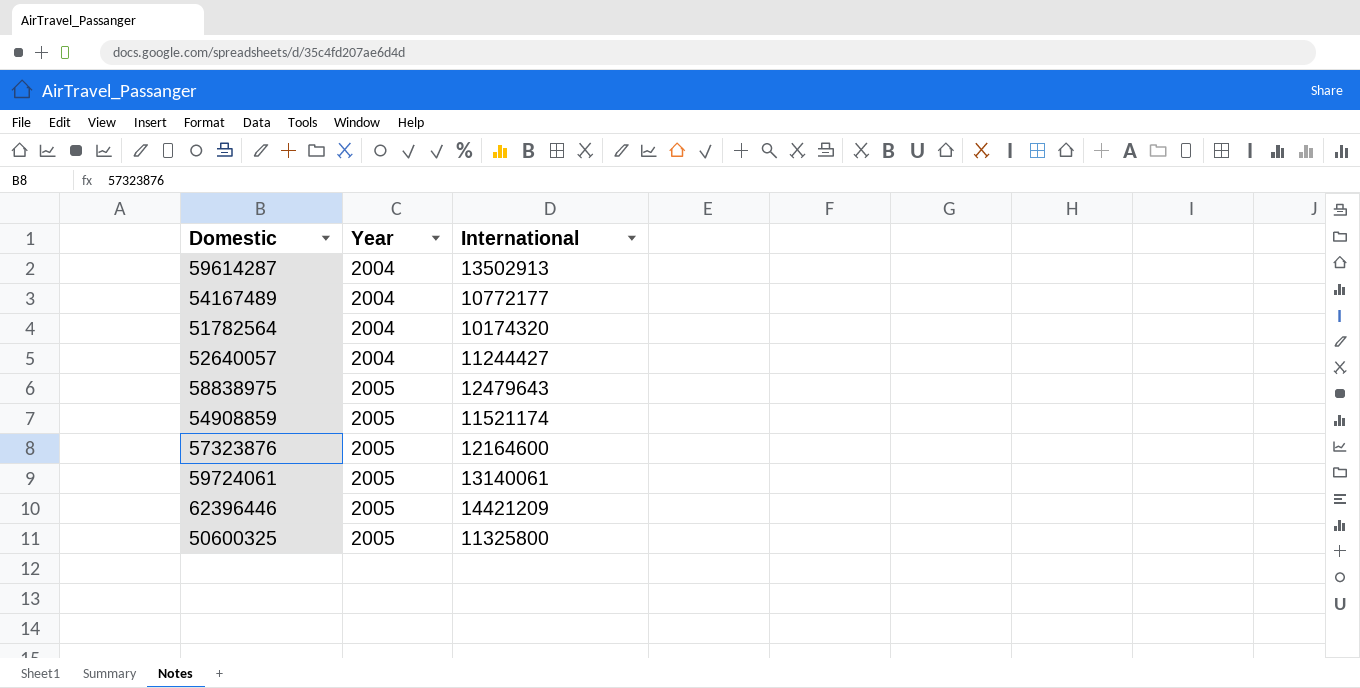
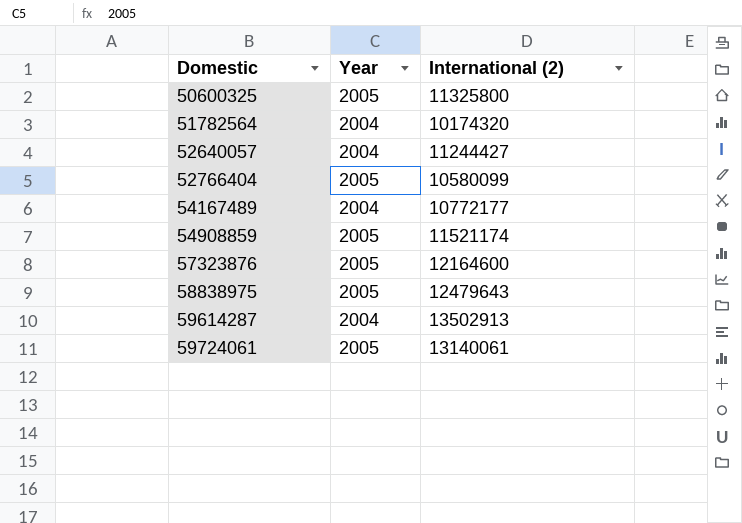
row order: Year ascending -> Domestic ascending
column name: International -> International (2)
row 62396446: 2005 | 14421209 -> none
row 52766404: none -> 2005 | 10580099

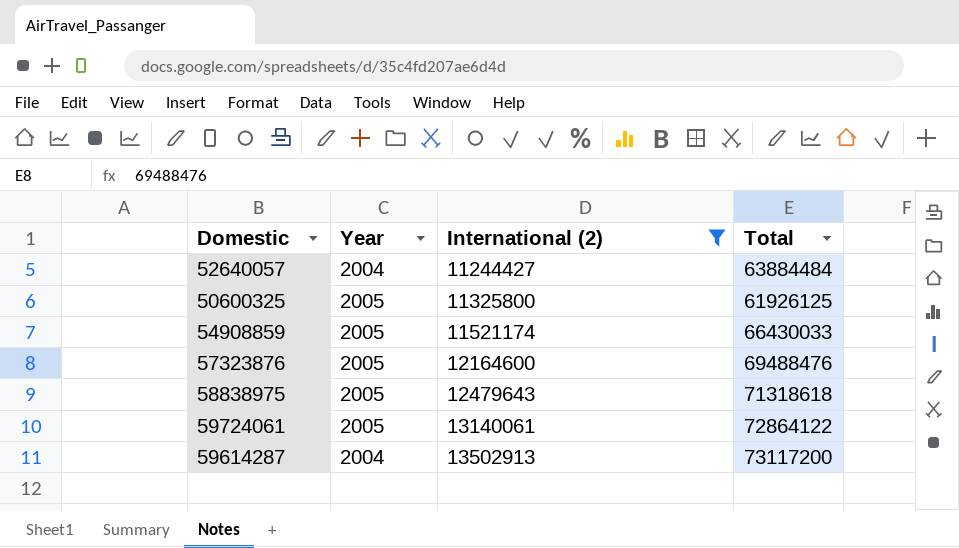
filter: none -> International (2) >= 11244427
row order: Domestic ascending -> International (2) ascending
column Total | position: none -> 4

